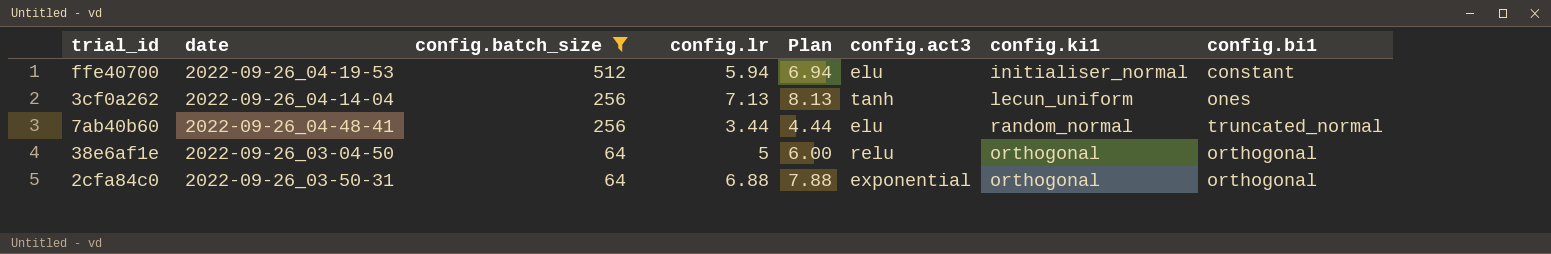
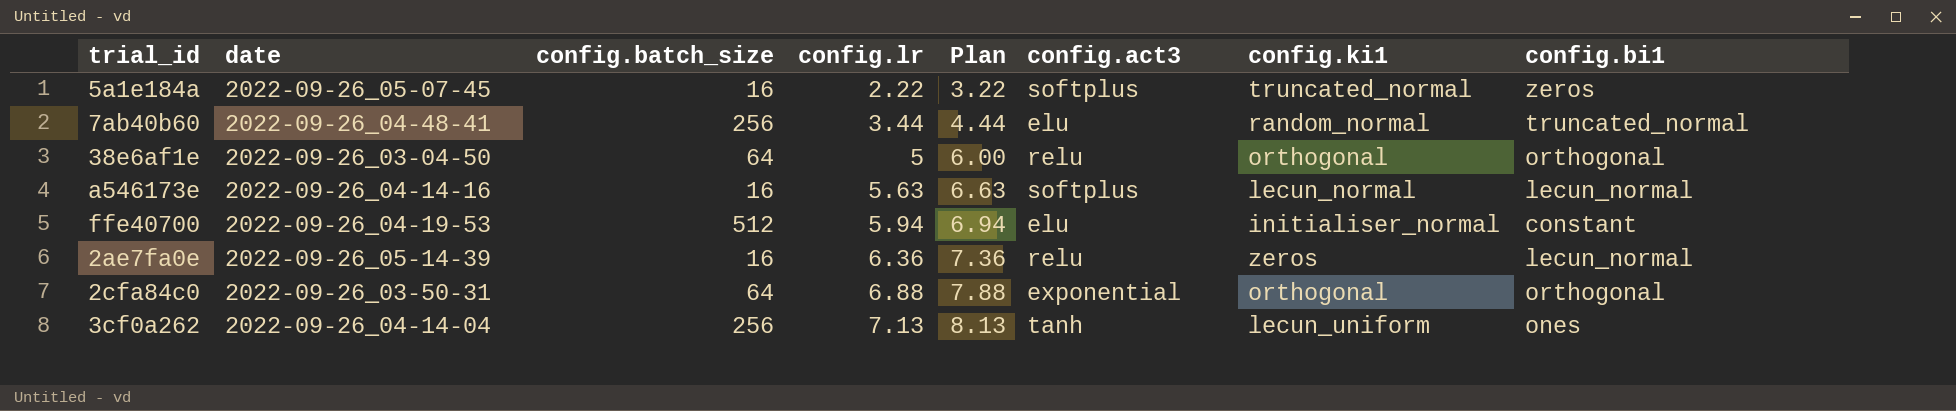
filter: config.batch_size != 16 -> none
row order: config.batch_size descending -> config.lr ascending

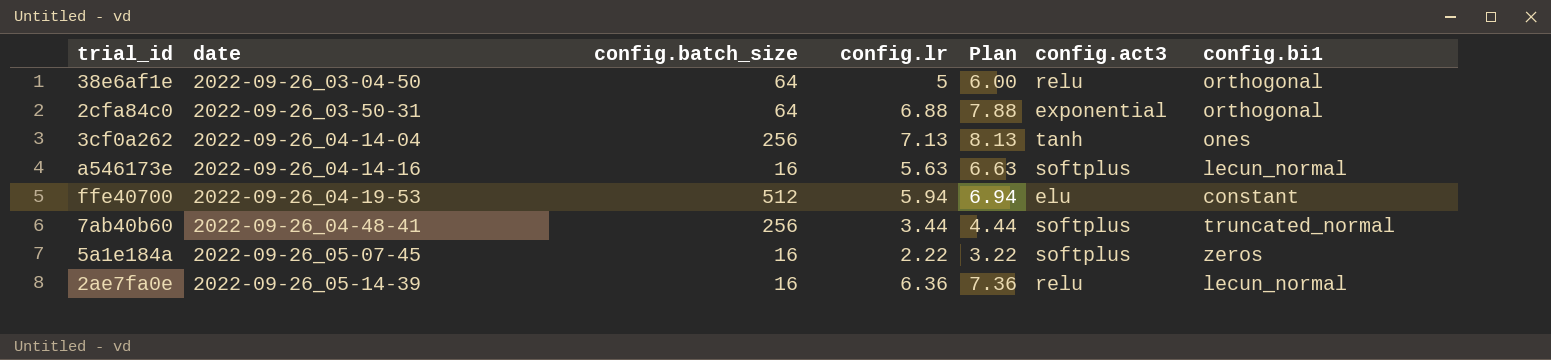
row order: config.lr ascending -> date ascending
column config.ki1 | position: 7 -> none
7ab40b60 | config.act3: elu -> softplus

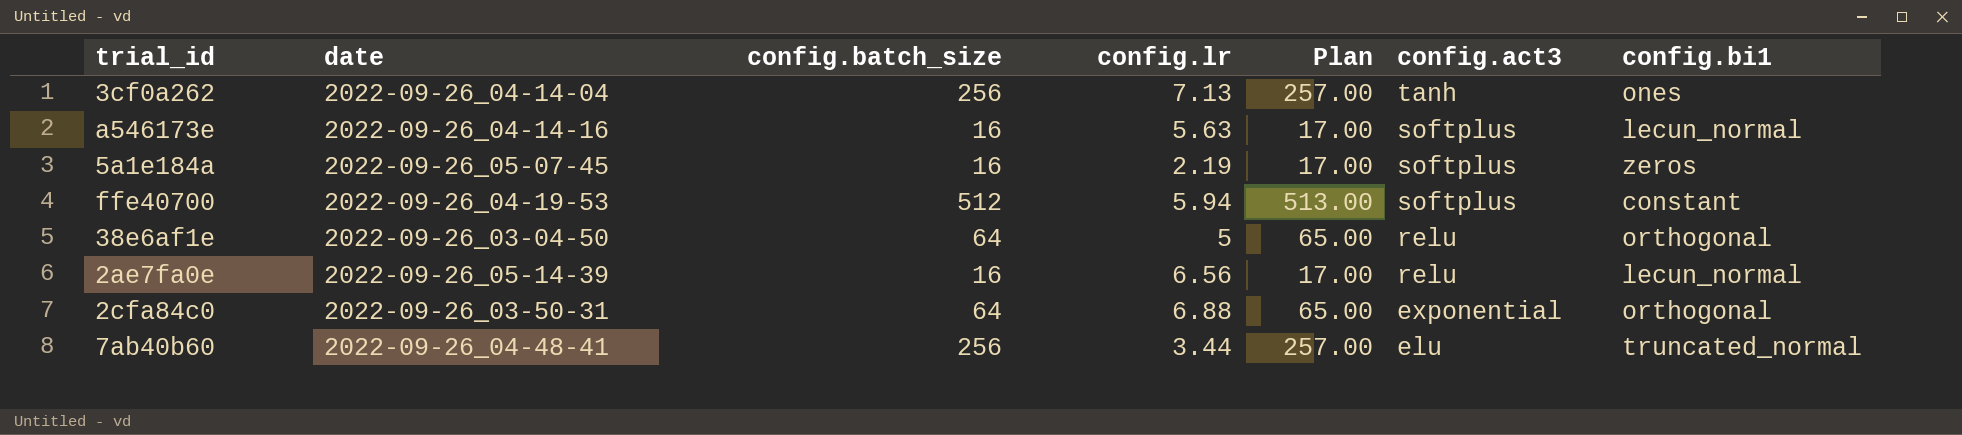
row order: date ascending -> config.act3 descending
column Plan | formula: [config.lr] + 1 -> [config.batch_size] + 1
5a1e184a | config.lr: 2.22 -> 2.19
ffe40700 | config.act3: elu -> softplus
2ae7fa0e | config.lr: 6.36 -> 6.56
7ab40b60 | config.act3: softplus -> elu

